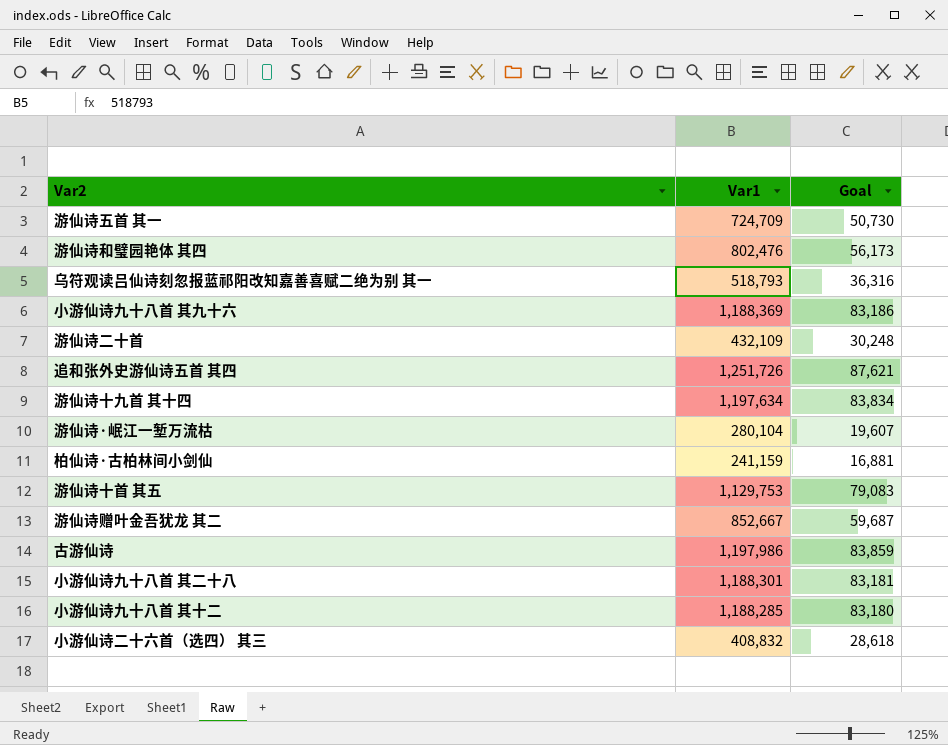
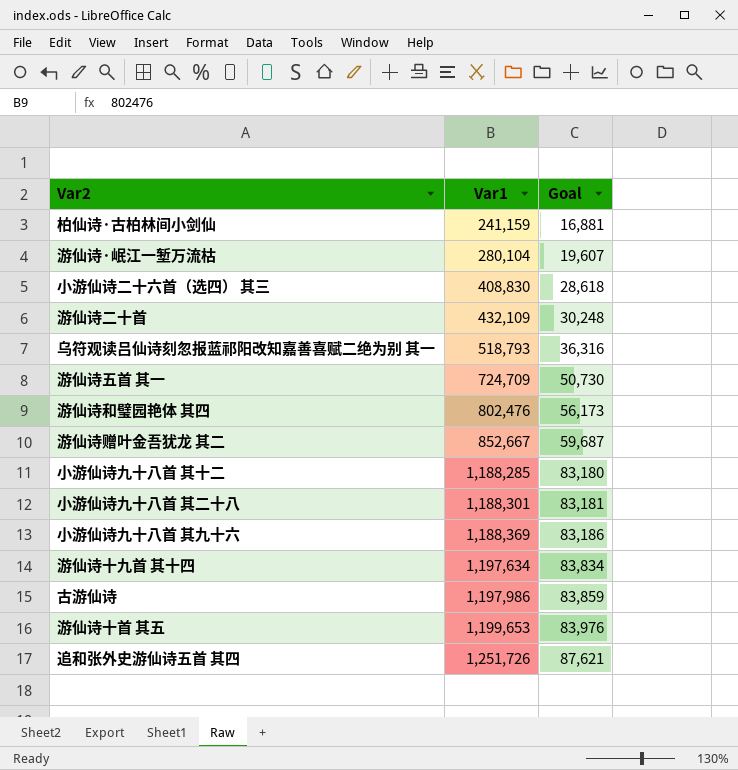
row order: none -> Var1 ascending
小游仙诗二十六首（选四） 其三 | Var1: 408,832 -> 408,830
游仙诗十首 其五 | Var1: 1,129,753 -> 1,199,653
游仙诗十首 其五 | Goal: 79,083 -> 83,976

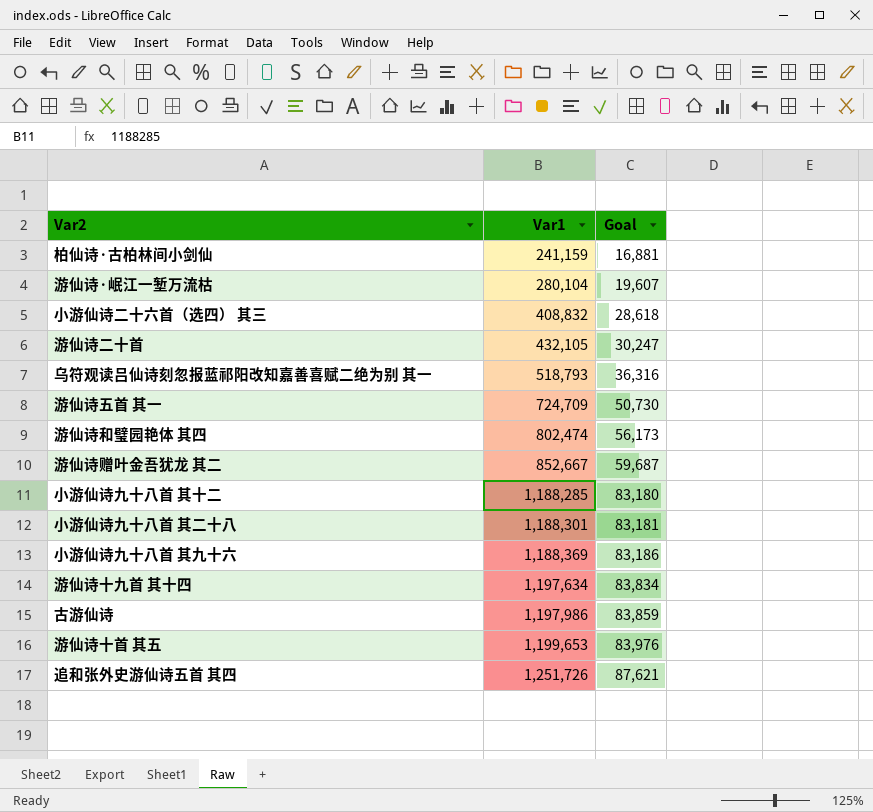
小游仙诗二十六首（选四） 其三 | Var1: 408,830 -> 408,832
游仙诗二十首 | Var1: 432,109 -> 432,105
游仙诗二十首 | Goal: 30,248 -> 30,247
游仙诗和璧园艳体 其四 | Var1: 802,476 -> 802,474

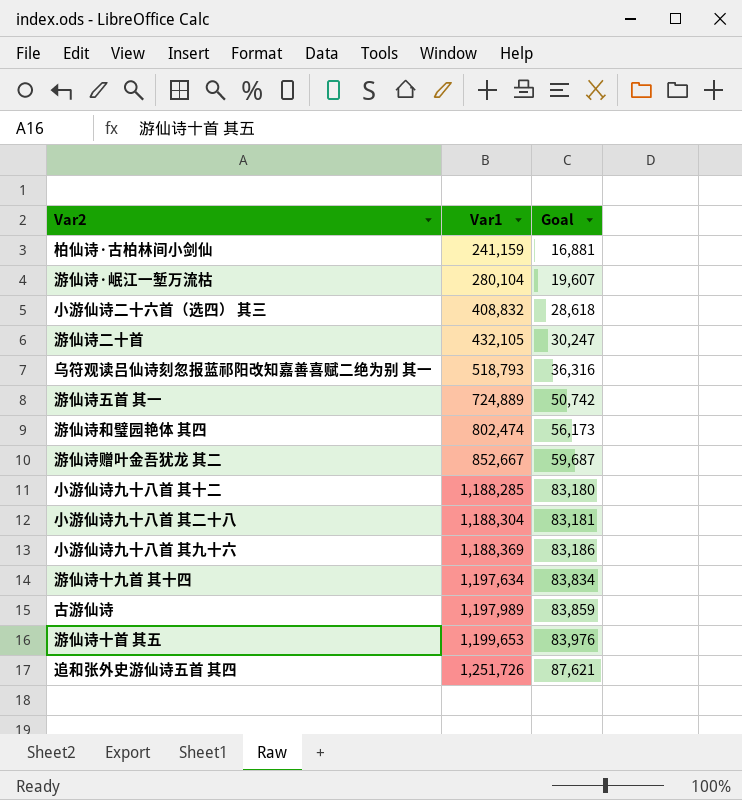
游仙诗五首 其一 | Var1: 724,709 -> 724,889
游仙诗五首 其一 | Goal: 50,730 -> 50,742
小游仙诗九十八首 其二十八 | Var1: 1,188,301 -> 1,188,304
古游仙诗 | Var1: 1,197,986 -> 1,197,989

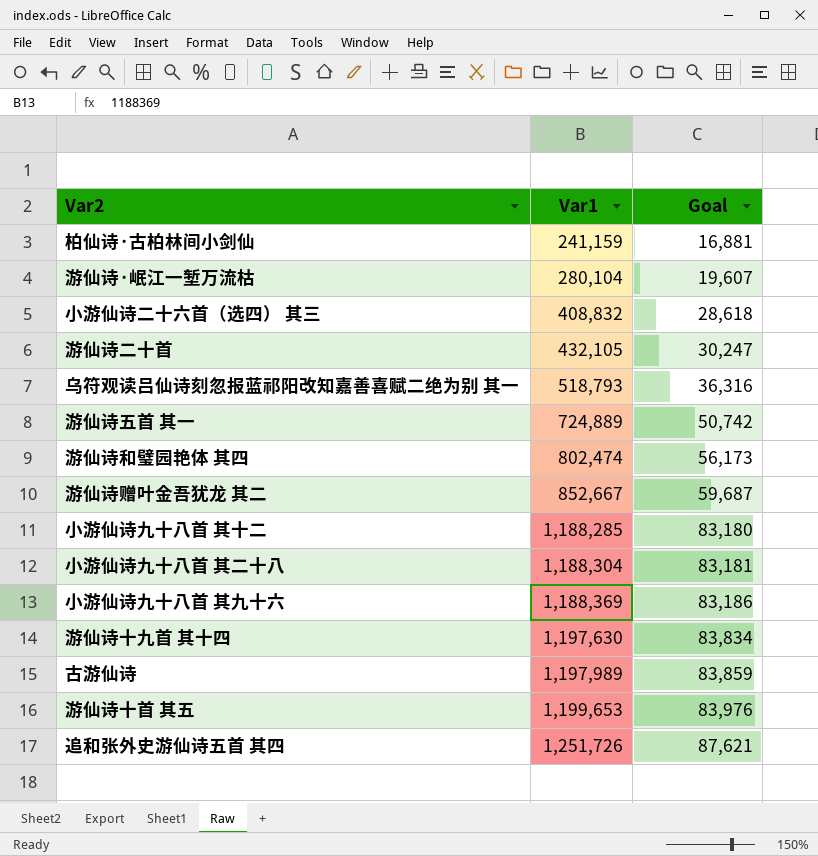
游仙诗十九首 其十四 | Var1: 1,197,634 -> 1,197,630

